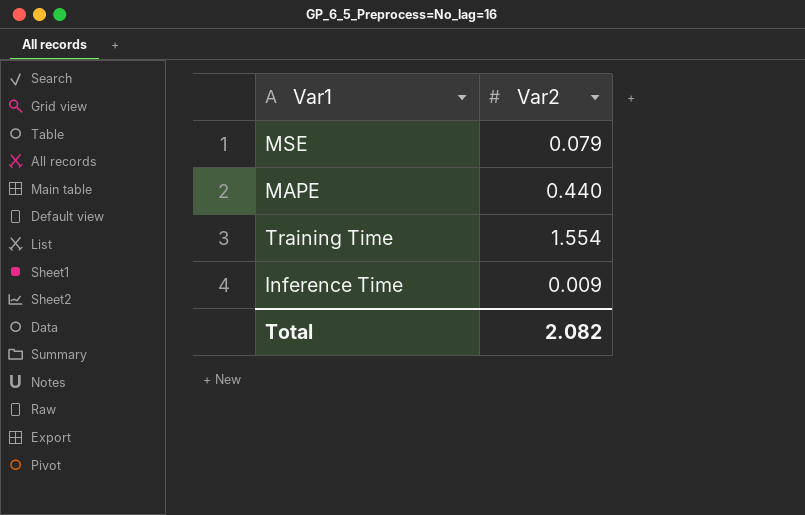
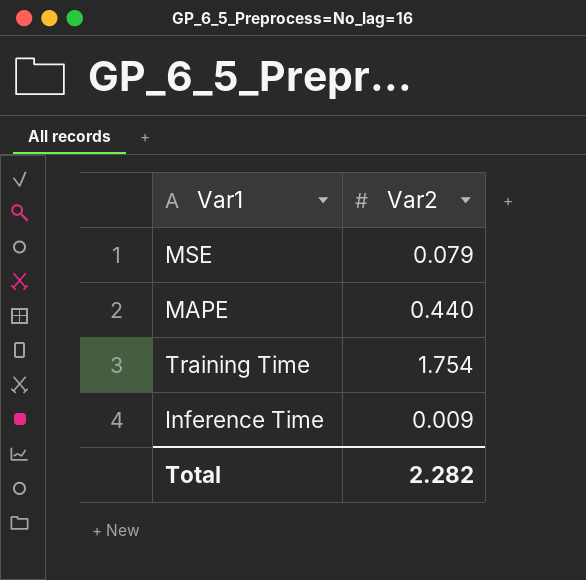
Training Time | Var2: 1.554 -> 1.754
Total | Var2: 2.082 -> 2.282

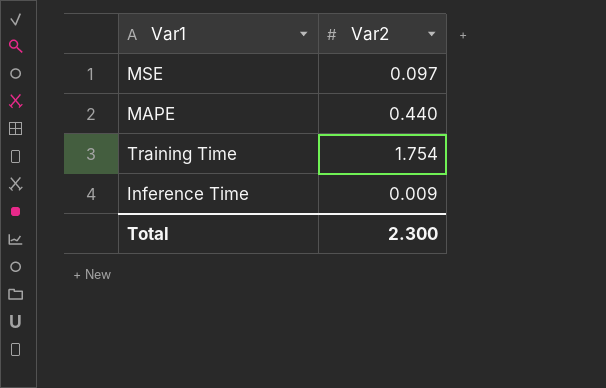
MSE | Var2: 0.079 -> 0.097
Total | Var2: 2.282 -> 2.300

